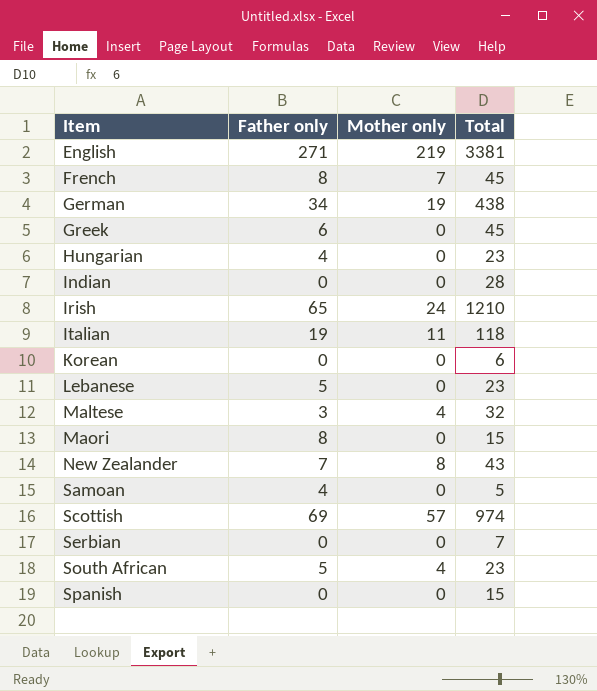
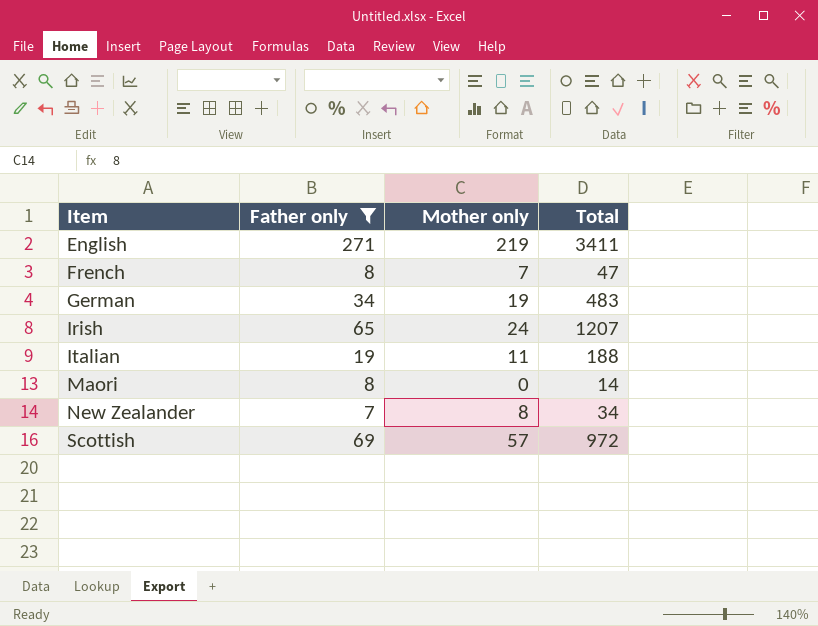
filter: none -> Father only >= 7
English | Total: 3381 -> 3411
French | Total: 45 -> 47
German | Total: 438 -> 483
Irish | Total: 1210 -> 1207
Italian | Total: 118 -> 188
Maori | Total: 15 -> 14
New Zealander | Total: 43 -> 34
Scottish | Total: 974 -> 972

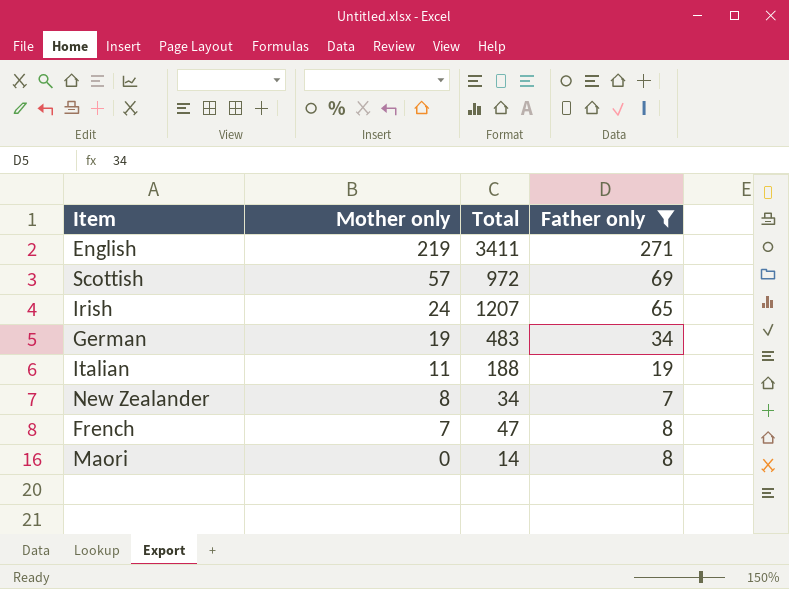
row order: Item ascending -> Mother only descending
column Father only | position: 2 -> 4

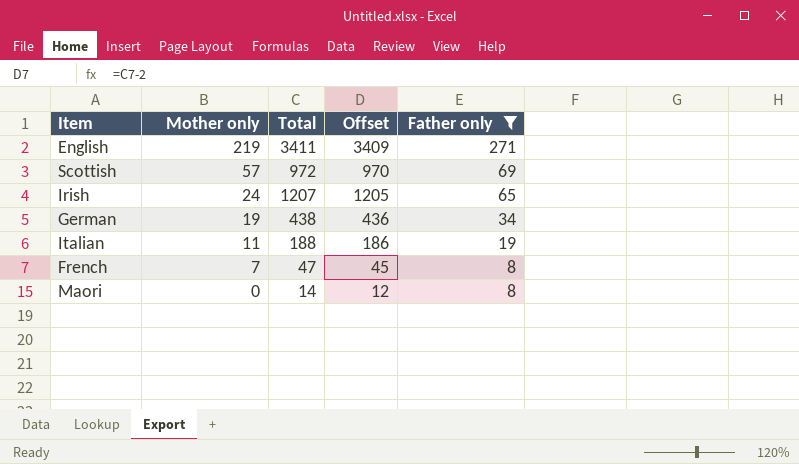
column Offset | formula: none -> [Total] - 2
row New Zealander: 8 | 34 | 7 -> none
German | Total: 483 -> 438

